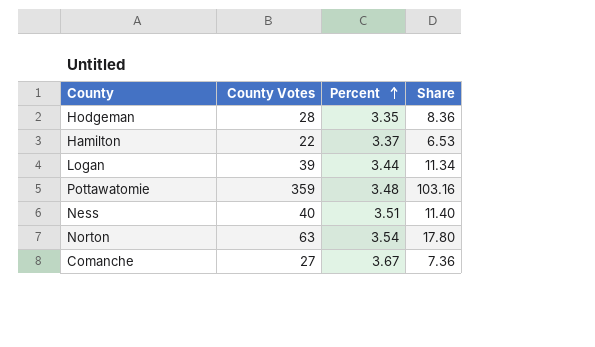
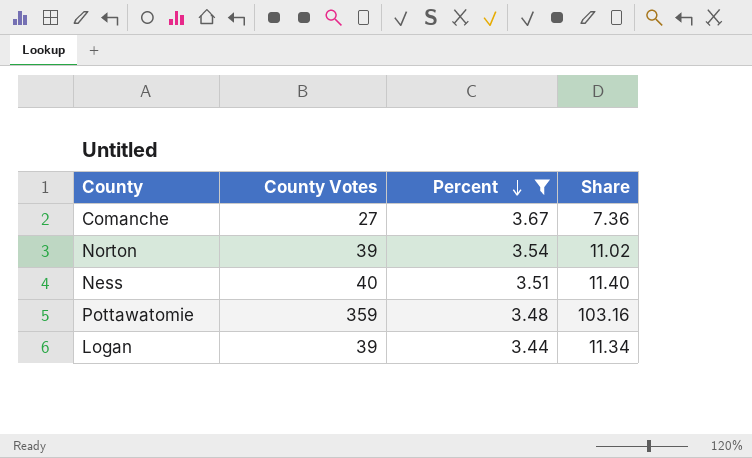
filter: none -> Percent >= 3.44
row order: Percent ascending -> Percent descending
Norton | County Votes: 63 -> 39
Norton | Share: 17.80 -> 11.02

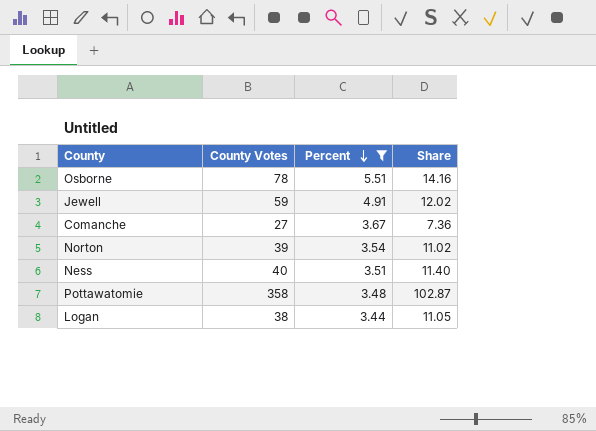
row Osborne: none -> 78 | 5.51 | 14.16
row Jewell: none -> 59 | 4.91 | 12.02
Pottawatomie | County Votes: 359 -> 358
Pottawatomie | Share: 103.16 -> 102.87
Logan | County Votes: 39 -> 38
Logan | Share: 11.34 -> 11.05

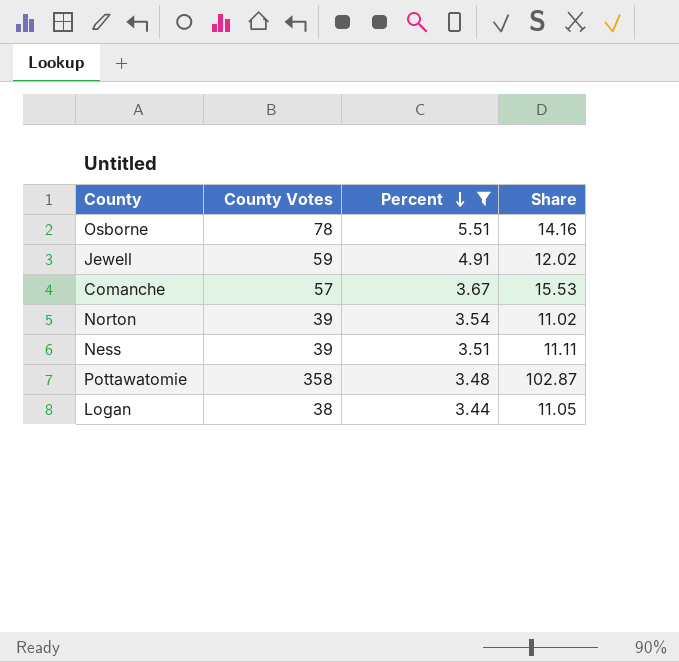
Comanche | County Votes: 27 -> 57
Comanche | Share: 7.36 -> 15.53
Ness | County Votes: 40 -> 39
Ness | Share: 11.40 -> 11.11

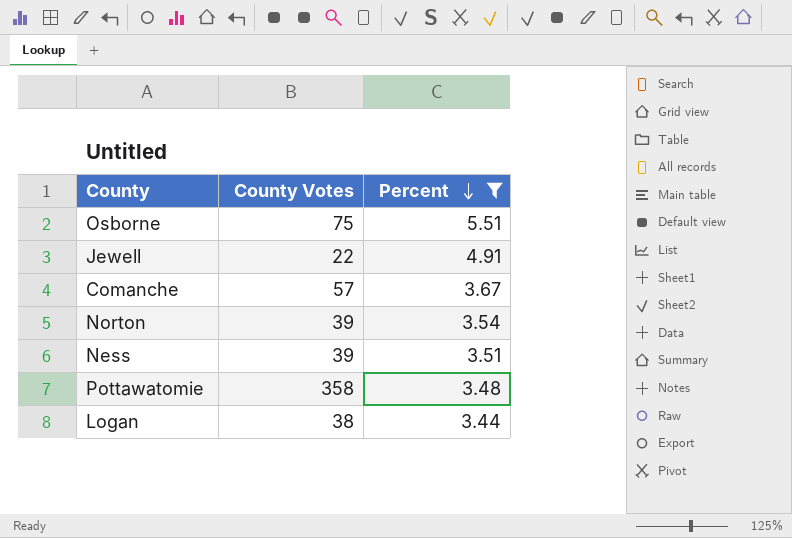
column Share | formula: [County Votes] / [Percent] -> none
Osborne | County Votes: 78 -> 75
Jewell | County Votes: 59 -> 22

